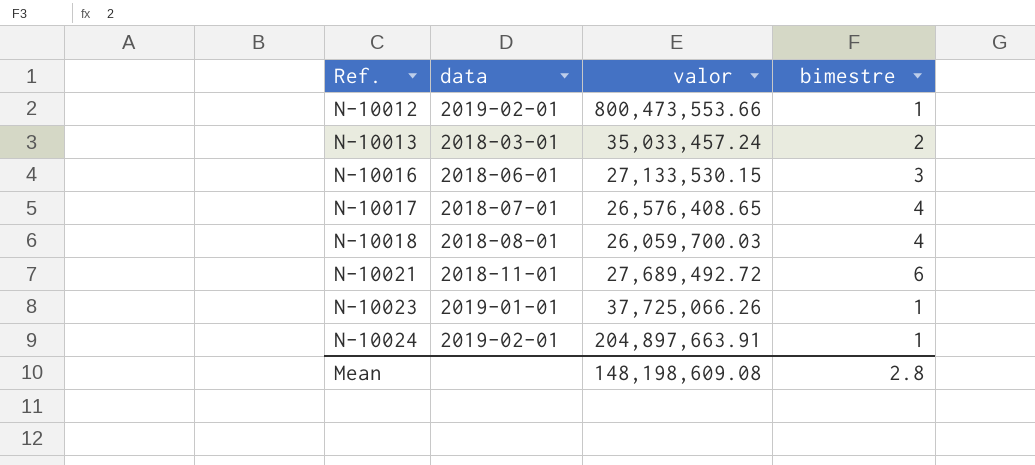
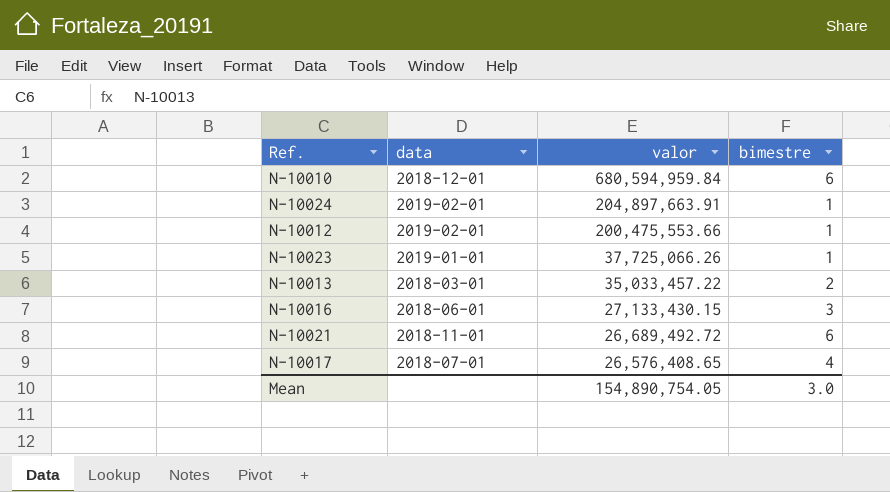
row order: Ref. ascending -> valor descending
row N-10018: 2018-08-01 | 26,059,700.03 | 4 -> none
row N-10010: none -> 2018-12-01 | 680,594,959.84 | 6
N-10012 | valor: 800,473,553.66 -> 200,475,553.66
N-10013 | valor: 35,033,457.24 -> 35,033,457.22
N-10016 | valor: 27,133,530.15 -> 27,133,430.15
N-10021 | valor: 27,689,492.72 -> 26,689,492.72
Mean | valor: 148,198,609.08 -> 154,890,754.05
Mean | bimestre: 2.8 -> 3.0

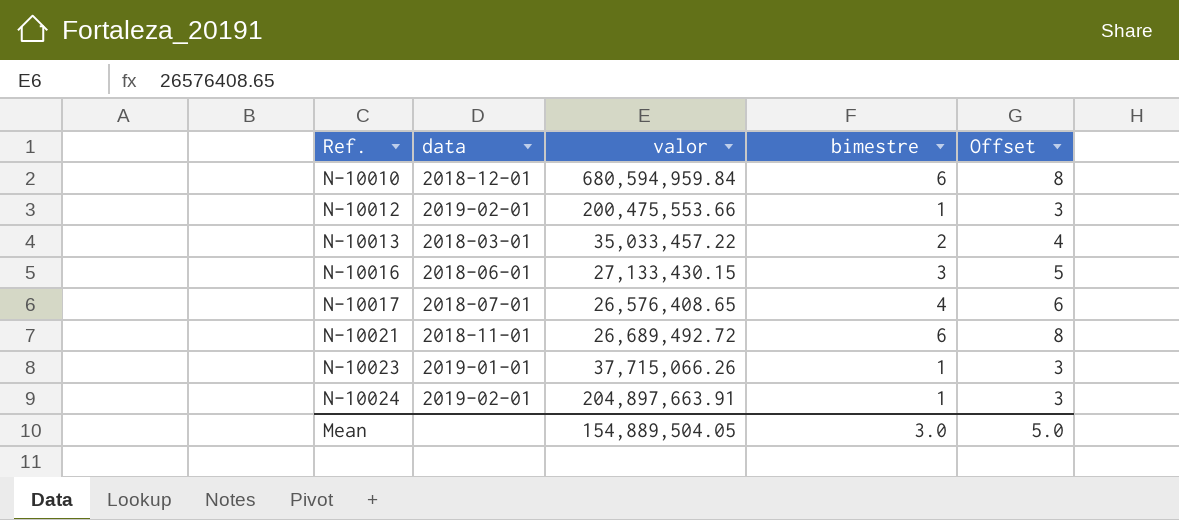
row order: valor descending -> Ref. ascending
column Offset | formula: none -> [bimestre] + 2
N-10023 | valor: 37,725,066.26 -> 37,715,066.26
Mean | valor: 154,890,754.05 -> 154,889,504.05

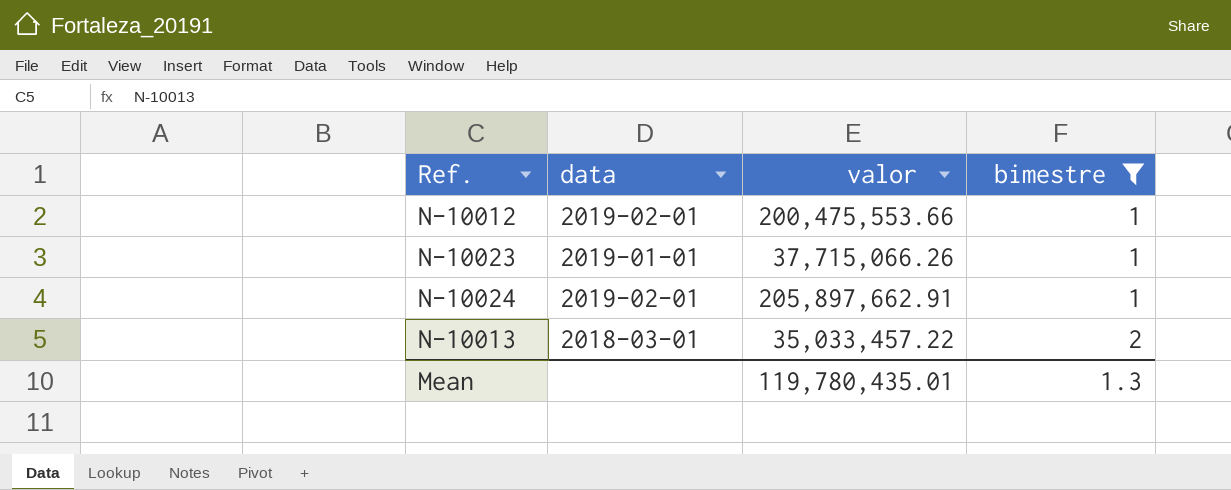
filter: none -> bimestre <= 2
row order: Ref. ascending -> bimestre ascending
column Offset | formula: [bimestre] + 2 -> none
N-10024 | valor: 204,897,663.91 -> 205,897,662.91
Mean | valor: 154,889,504.05 -> 119,780,435.01
Mean | bimestre: 3.0 -> 1.3

